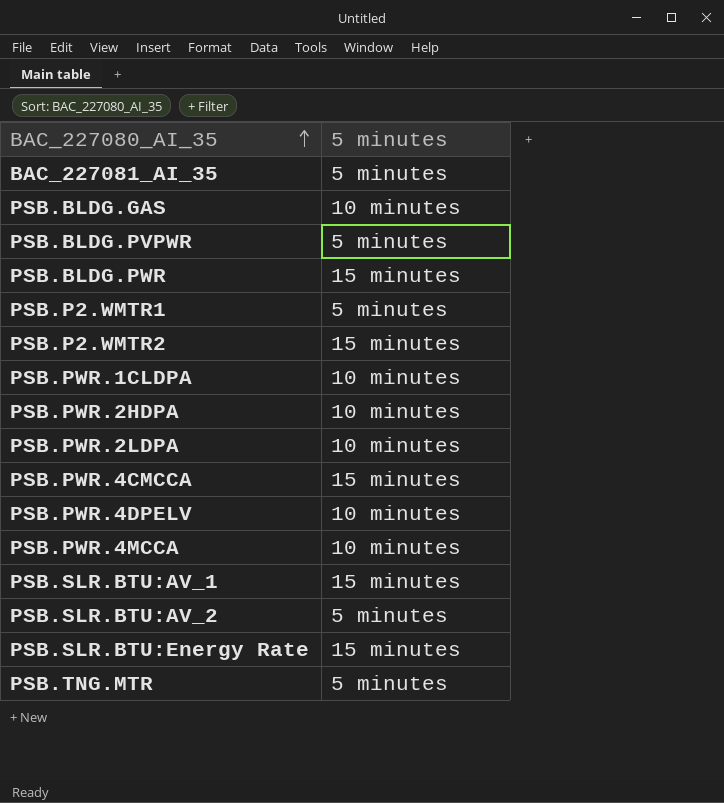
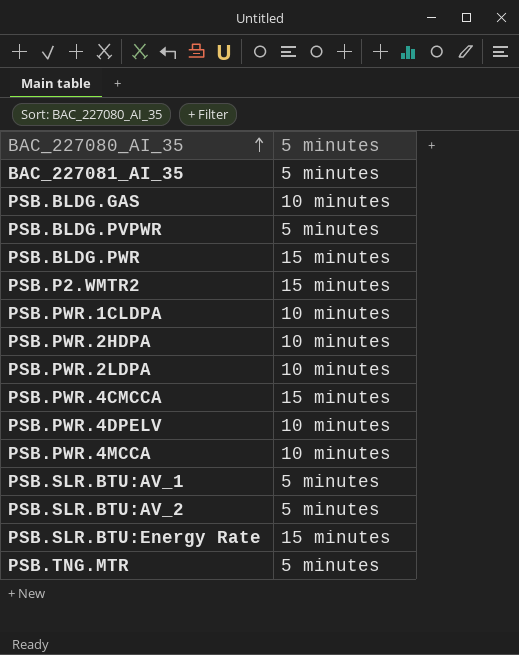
row PSB.P2.WMTR1: 5 minutes -> none
PSB.SLR.BTU:AV_1 | 5 minutes: 15 minutes -> 5 minutes

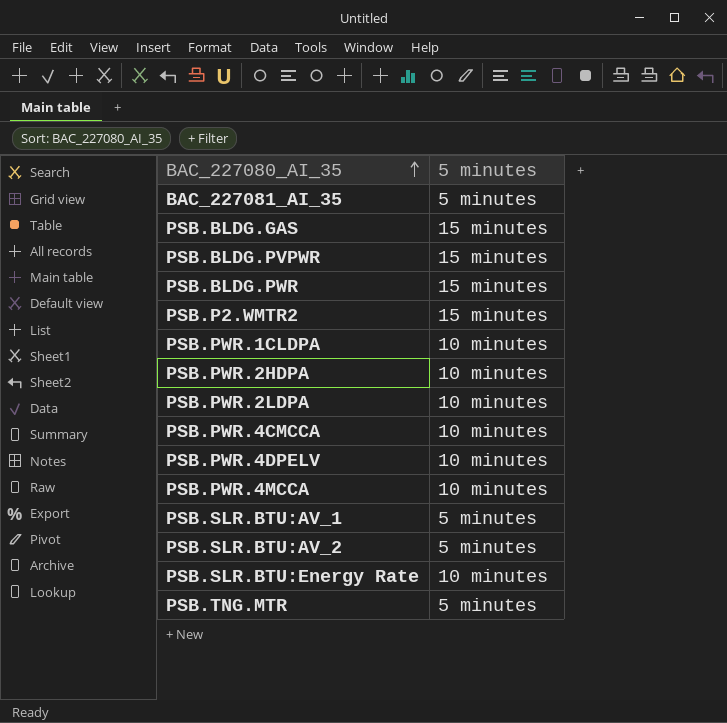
PSB.BLDG.GAS | 5 minutes: 10 minutes -> 15 minutes
PSB.BLDG.PVPWR | 5 minutes: 5 minutes -> 15 minutes
PSB.PWR.4CMCCA | 5 minutes: 15 minutes -> 10 minutes
PSB.SLR.BTU:Energy Rate | 5 minutes: 15 minutes -> 10 minutes

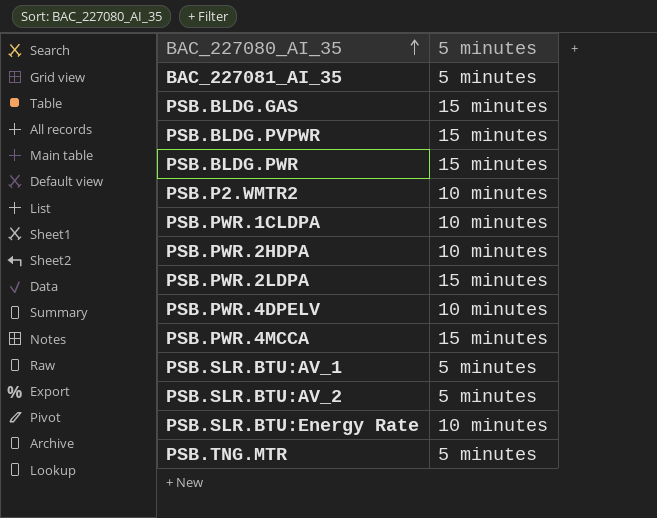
row PSB.PWR.4CMCCA: 10 minutes -> none
PSB.P2.WMTR2 | 5 minutes: 15 minutes -> 10 minutes
PSB.PWR.2LDPA | 5 minutes: 10 minutes -> 15 minutes
PSB.PWR.4MCCA | 5 minutes: 10 minutes -> 15 minutes

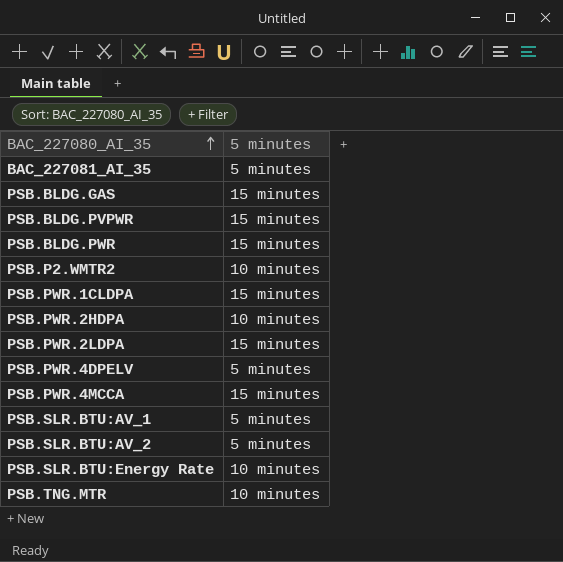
PSB.PWR.1CLDPA | 5 minutes: 10 minutes -> 15 minutes
PSB.PWR.4DPELV | 5 minutes: 10 minutes -> 5 minutes
PSB.TNG.MTR | 5 minutes: 5 minutes -> 10 minutes

